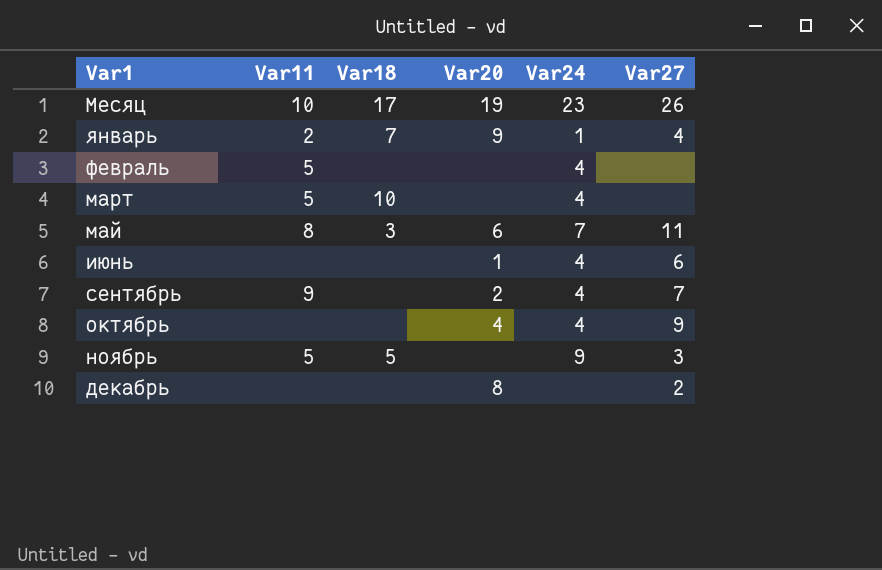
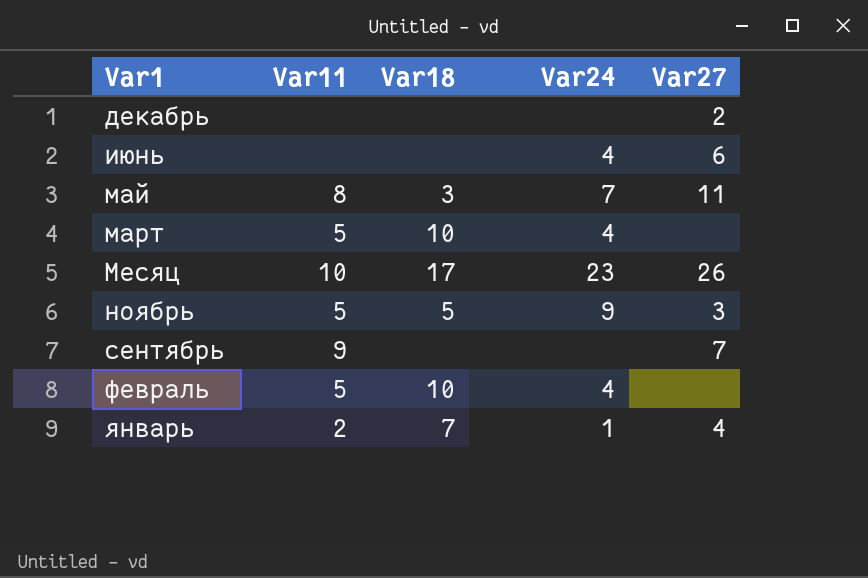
row order: none -> Var1 ascending
column Var20 | position: 4 -> none
row октябрь: none | none | 4 | 4 | 9 -> none
сентябрь | Var24: 4 -> none
февраль | Var18: none -> 10

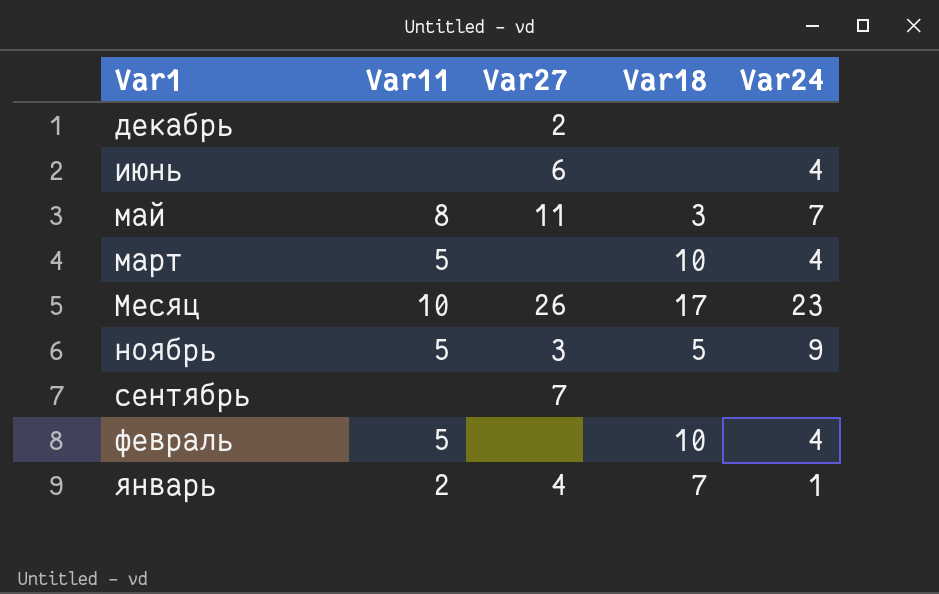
column Var27 | position: 5 -> 3
сентябрь | Var11: 9 -> none

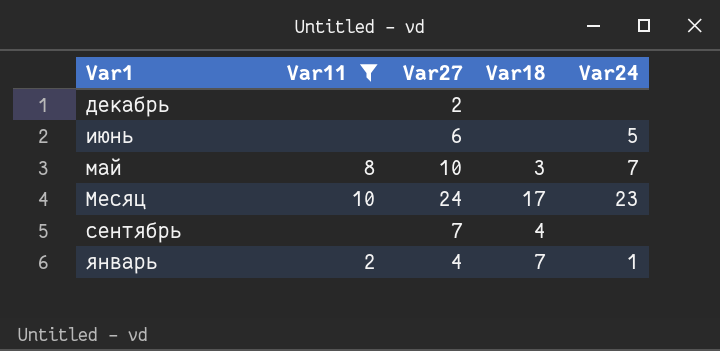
filter: none -> Var11 != 5
июнь | Var24: 4 -> 5
май | Var27: 11 -> 10
Месяц | Var27: 26 -> 24
сентябрь | Var18: none -> 4

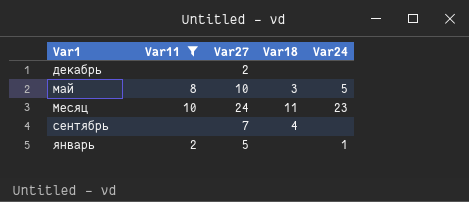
row июнь: none | 6 | none | 5 -> none
май | Var24: 7 -> 5
Месяц | Var18: 17 -> 11
январь | Var27: 4 -> 5
январь | Var18: 7 -> none

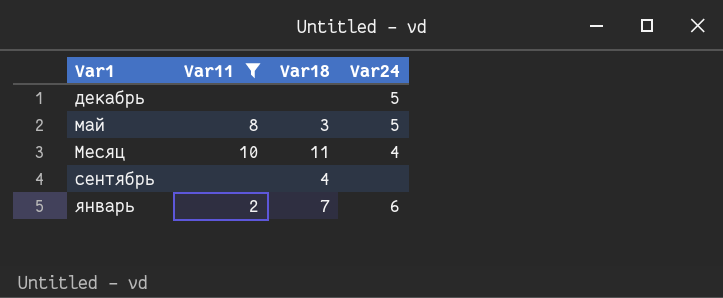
column Var27 | position: 3 -> none
декабрь | Var24: none -> 5
Месяц | Var24: 23 -> 4
январь | Var18: none -> 7
январь | Var24: 1 -> 6

